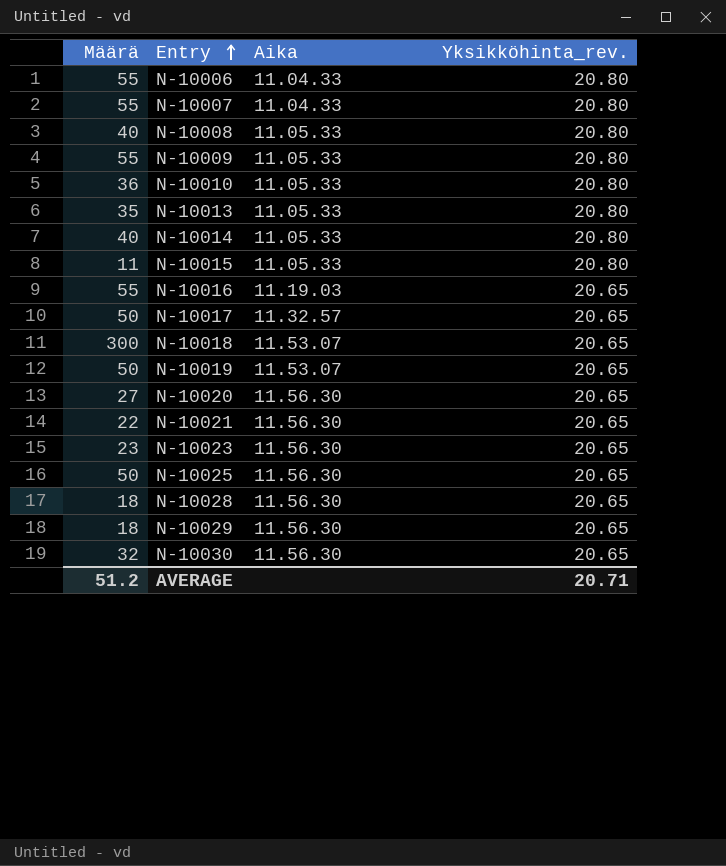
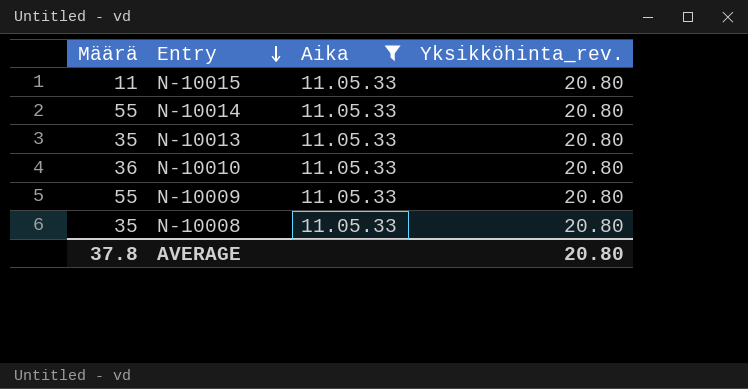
filter: none -> Aika = 11.05.33
row order: Entry ascending -> Entry descending
N-10014 | Määrä: 40 -> 55
N-10008 | Määrä: 40 -> 35
AVERAGE | Määrä: 51.2 -> 37.8
AVERAGE | Yksikköhinta_rev.: 20.71 -> 20.80

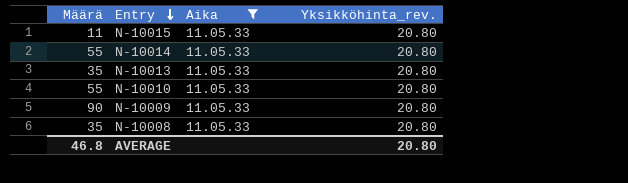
N-10010 | Määrä: 36 -> 55
N-10009 | Määrä: 55 -> 90
AVERAGE | Määrä: 37.8 -> 46.8

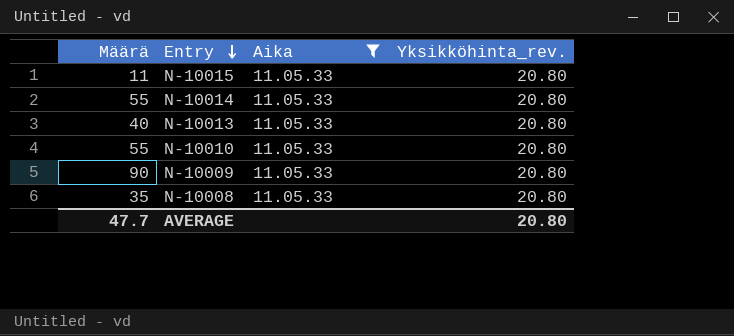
N-10013 | Määrä: 35 -> 40
AVERAGE | Määrä: 46.8 -> 47.7

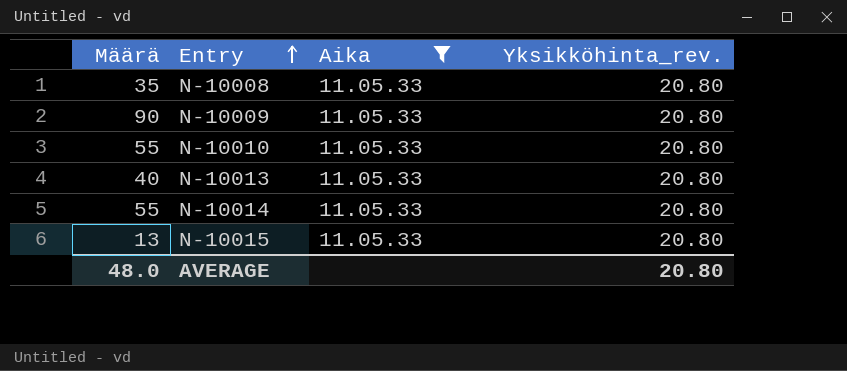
row order: Entry descending -> Entry ascending
N-10015 | Määrä: 11 -> 13
AVERAGE | Määrä: 47.7 -> 48.0

